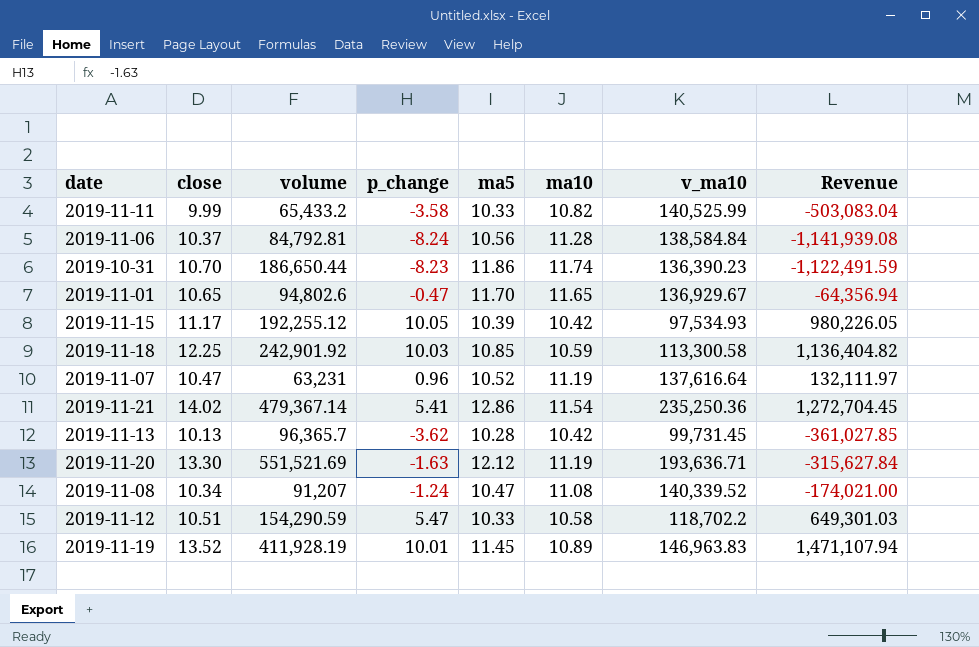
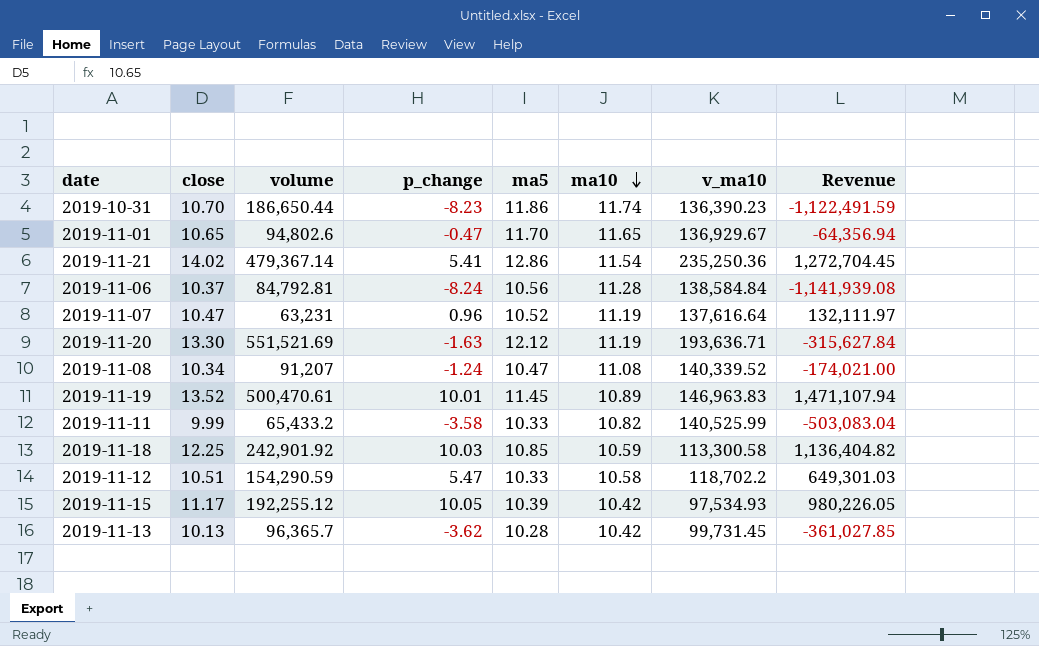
row order: none -> ma10 descending
2019-11-19 | volume: 411,928.19 -> 500,470.61

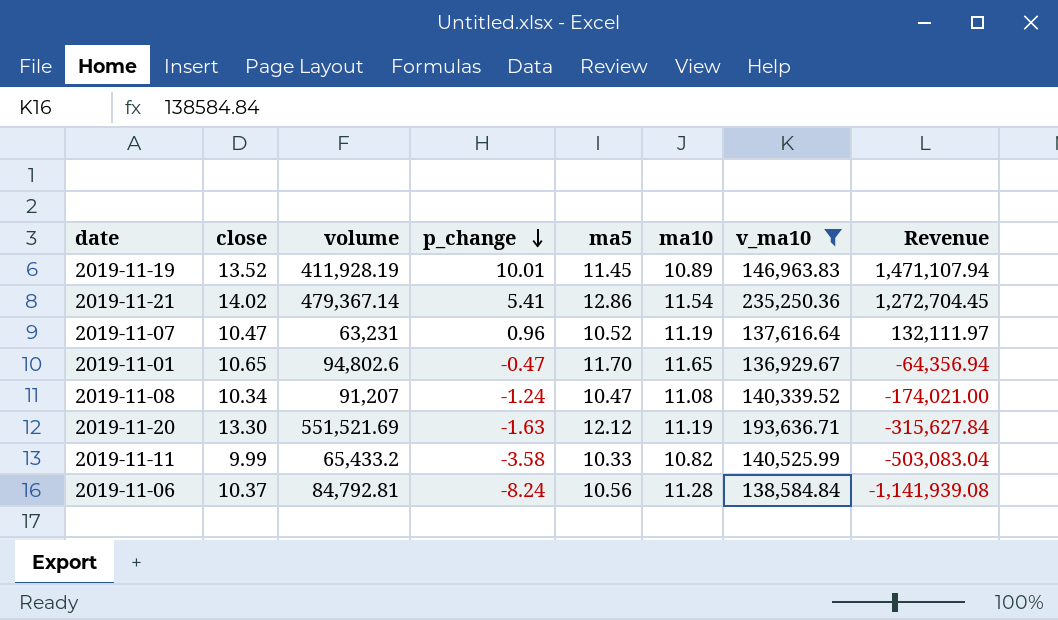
filter: none -> v_ma10 >= 136,929.67
row order: ma10 descending -> p_change descending
2019-11-19 | volume: 500,470.61 -> 411,928.19

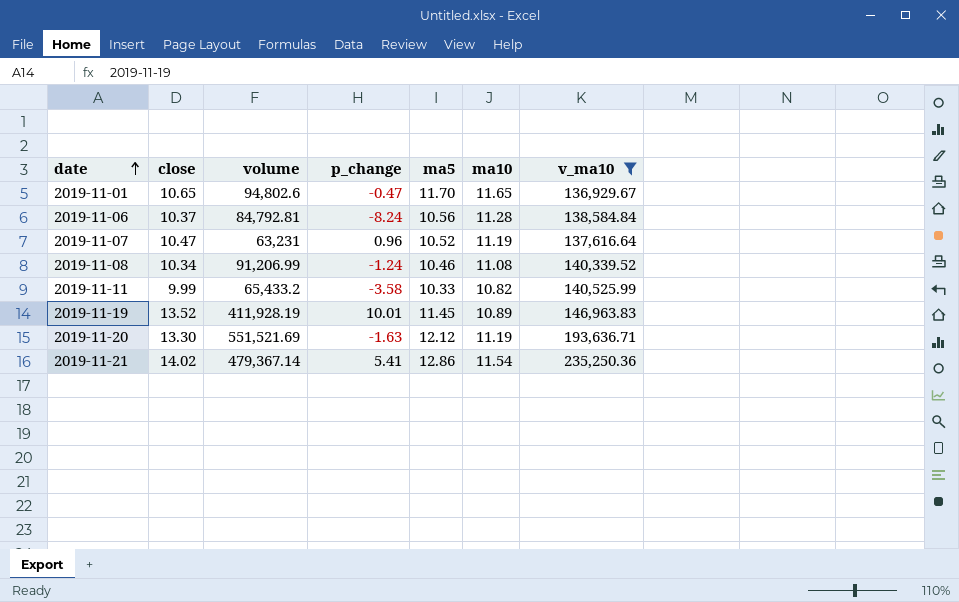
row order: p_change descending -> date ascending
column Revenue | formula: [p_change] * [v_ma10] -> none
2019-11-08 | volume: 91,207 -> 91,206.99
2019-11-08 | ma5: 10.47 -> 10.46

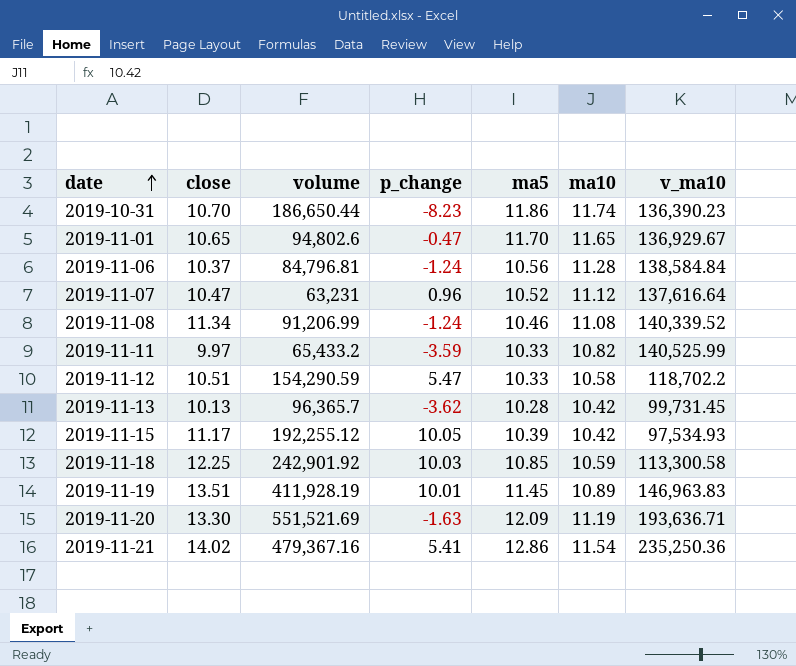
filter: v_ma10 >= 136,929.67 -> none
2019-11-06 | volume: 84,792.81 -> 84,796.81
2019-11-06 | p_change: -8.24 -> -1.24
2019-11-07 | ma10: 11.19 -> 11.12
2019-11-08 | close: 10.34 -> 11.34
2019-11-11 | close: 9.99 -> 9.97
2019-11-11 | p_change: -3.58 -> -3.59
2019-11-19 | close: 13.52 -> 13.51
2019-11-20 | ma5: 12.12 -> 12.09
2019-11-21 | volume: 479,367.14 -> 479,367.16

